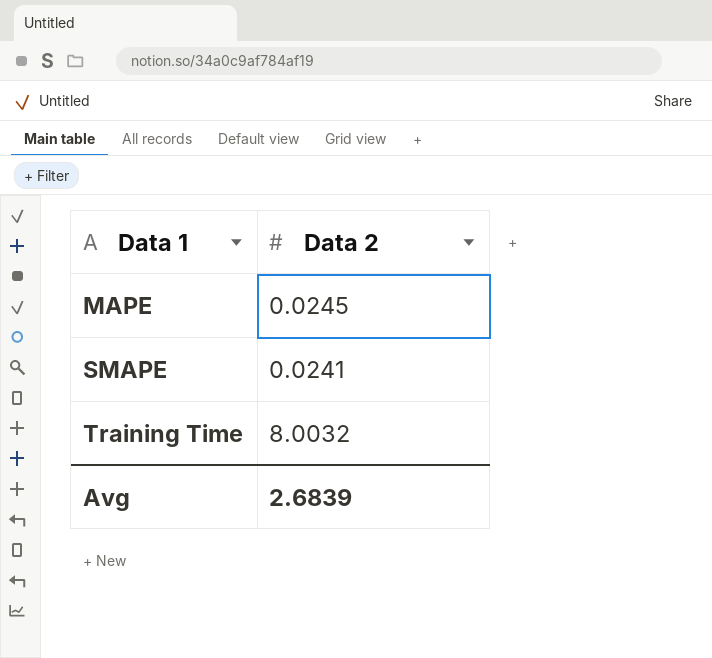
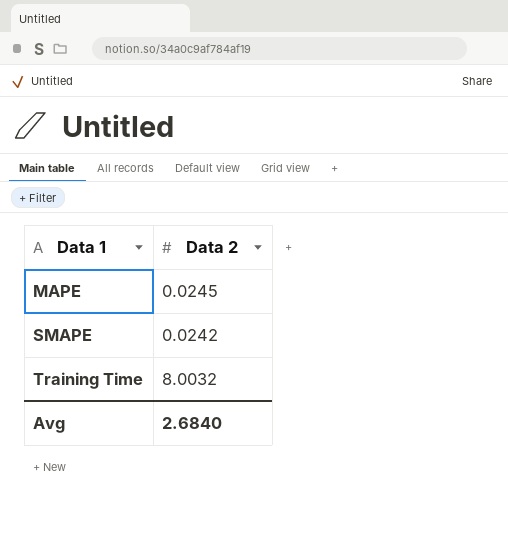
SMAPE | Data 2: 0.0241 -> 0.0242
Avg | Data 2: 2.6839 -> 2.6840

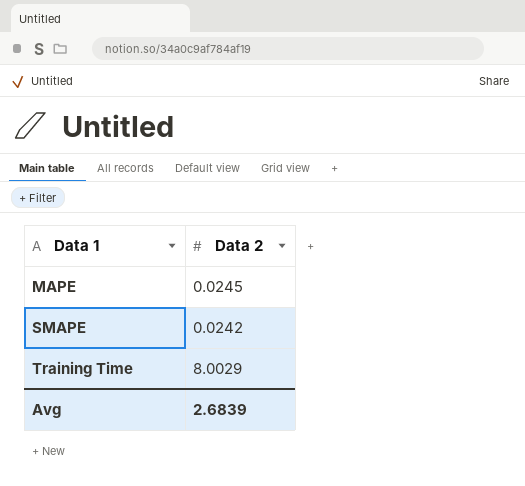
Training Time | Data 2: 8.0032 -> 8.0029
Avg | Data 2: 2.6840 -> 2.6839

